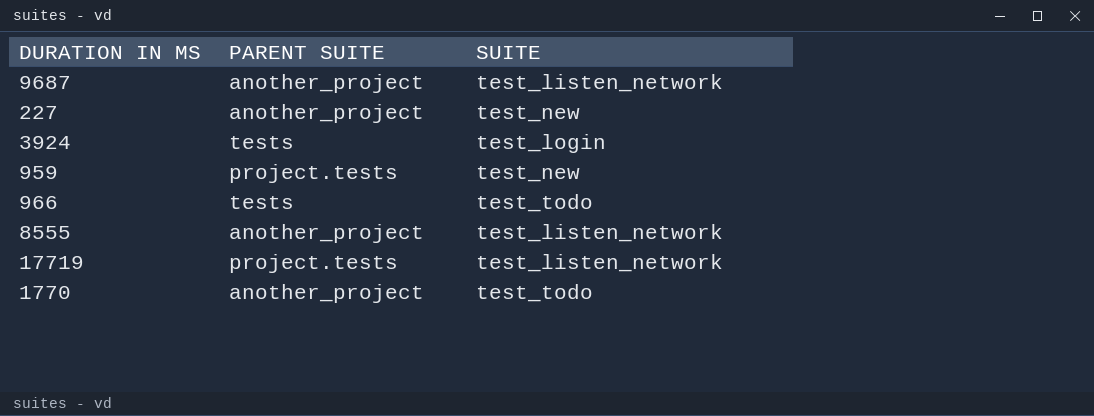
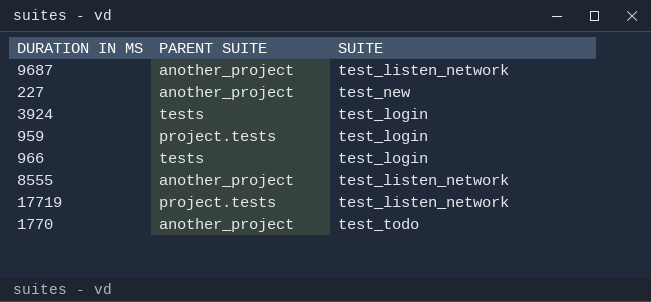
959 | SUITE: test_new -> test_login
966 | SUITE: test_todo -> test_login

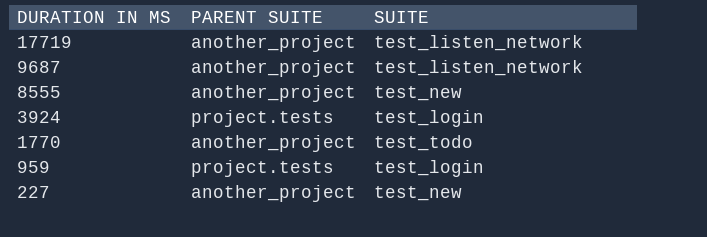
row order: none -> DURATION IN MS descending
row 966: tests | test_login -> none
17719 | PARENT SUITE: project.tests -> another_project
8555 | SUITE: test_listen_network -> test_new
3924 | PARENT SUITE: tests -> project.tests

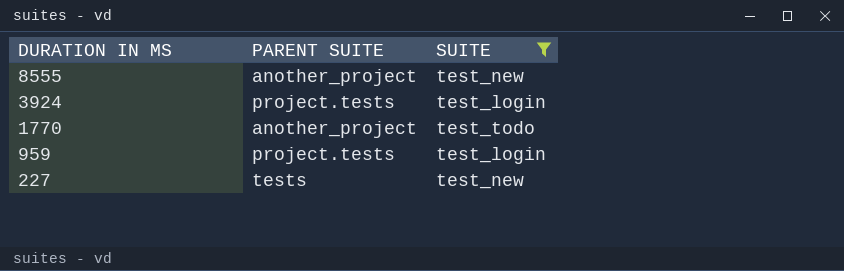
filter: none -> SUITE != test_listen_network
227 | PARENT SUITE: another_project -> tests

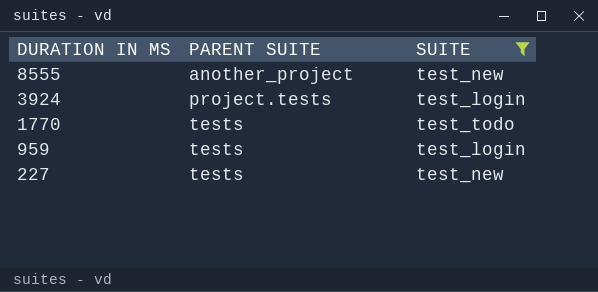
1770 | PARENT SUITE: another_project -> tests
959 | PARENT SUITE: project.tests -> tests

